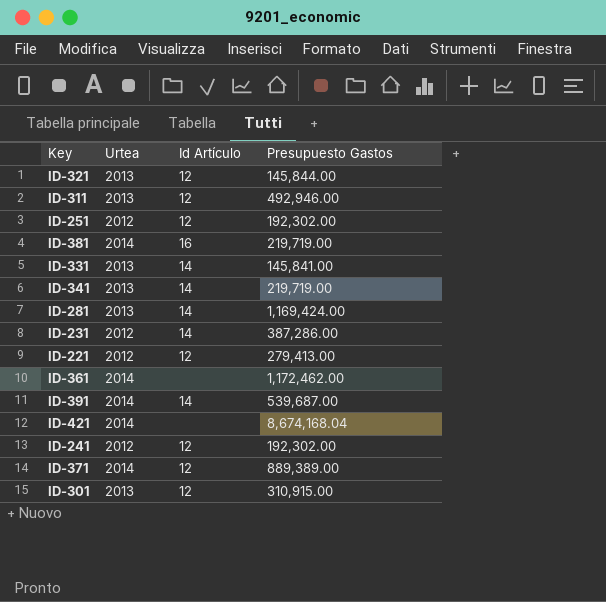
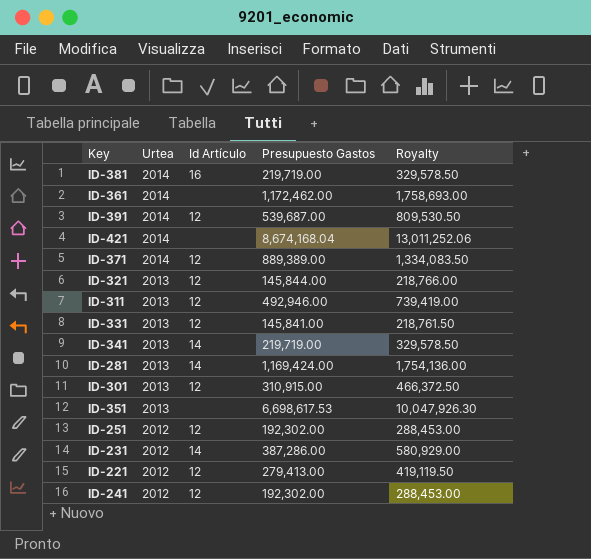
row order: none -> Urtea descending
column Royalty | formula: none -> [Presupuesto Gastos] * 1.5
ID-391 | Id Artículo: 14 -> 12
ID-331 | Id Artículo: 14 -> 12
row ID-351: none -> 2013 | none | 6,698,617.53 | 10,047,926.30

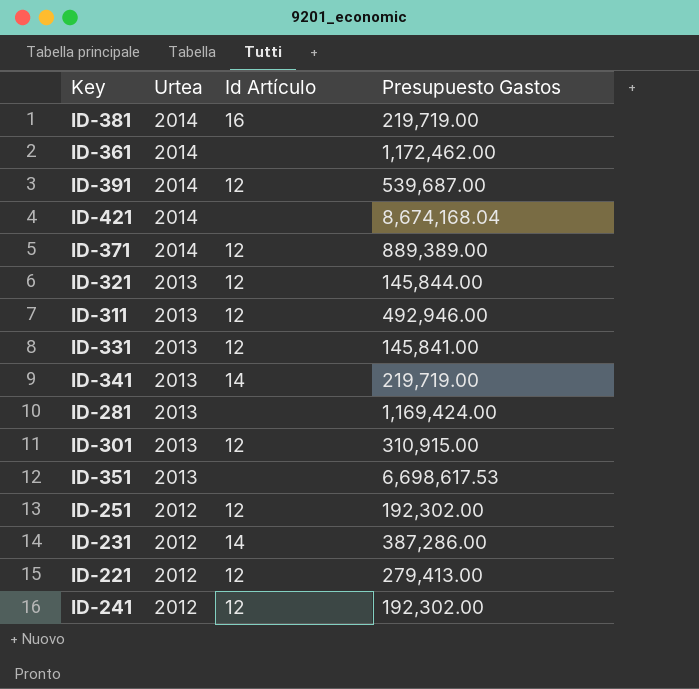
column Royalty | formula: [Presupuesto Gastos] * 1.5 -> none
ID-281 | Id Artículo: 14 -> none

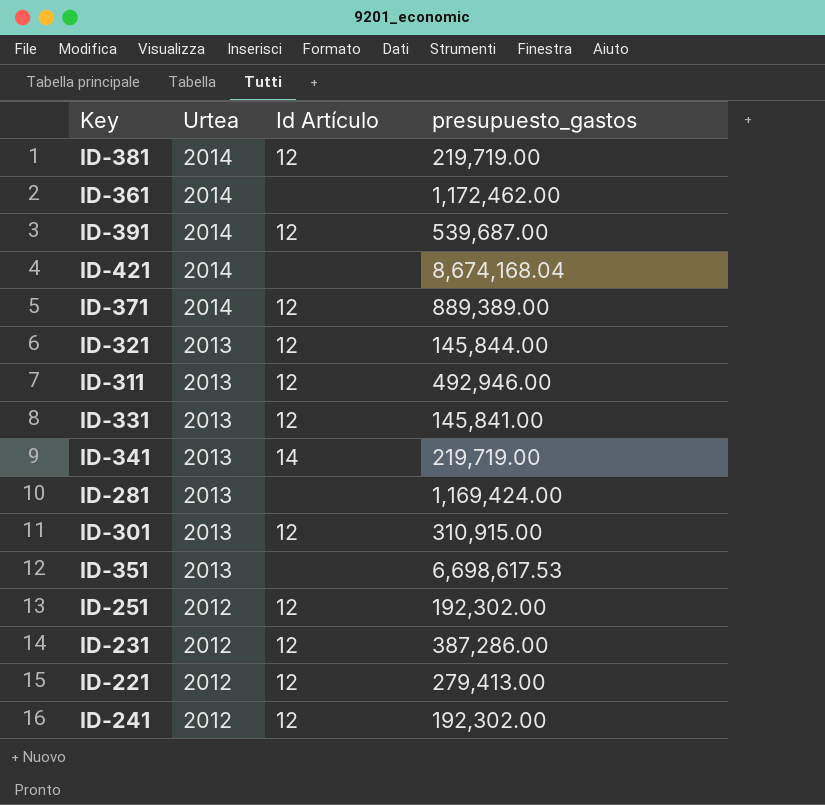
column name: Presupuesto Gastos -> presupuesto_gastos
ID-381 | Id Artículo: 16 -> 12
ID-231 | Id Artículo: 14 -> 12

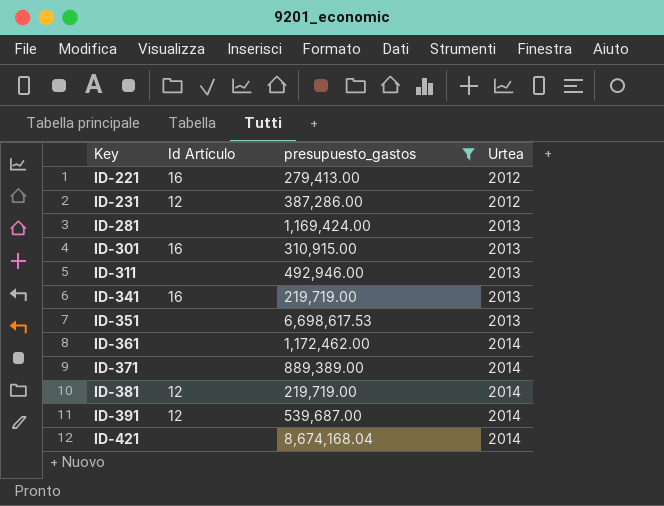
filter: none -> presupuesto_gastos >= 219,719.00
row order: Urtea descending -> Key ascending
column Urtea | position: 2 -> 4
ID-221 | Id Artículo: 12 -> 16
ID-301 | Id Artículo: 12 -> 16
ID-311 | Id Artículo: 12 -> none
ID-341 | Id Artículo: 14 -> 16
ID-371 | Id Artículo: 12 -> none

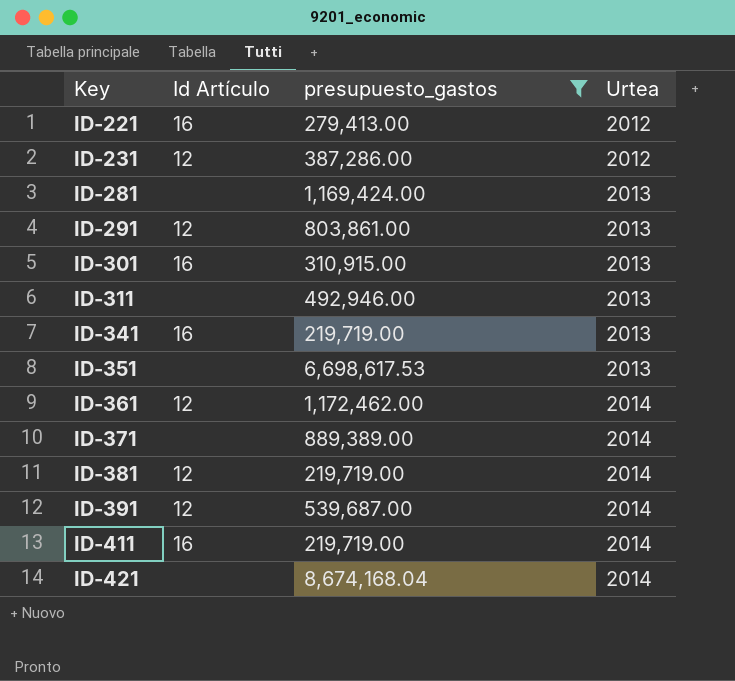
row ID-291: none -> 12 | 803,861.00 | 2013
ID-361 | Id Artículo: none -> 12
row ID-411: none -> 16 | 219,719.00 | 2014

